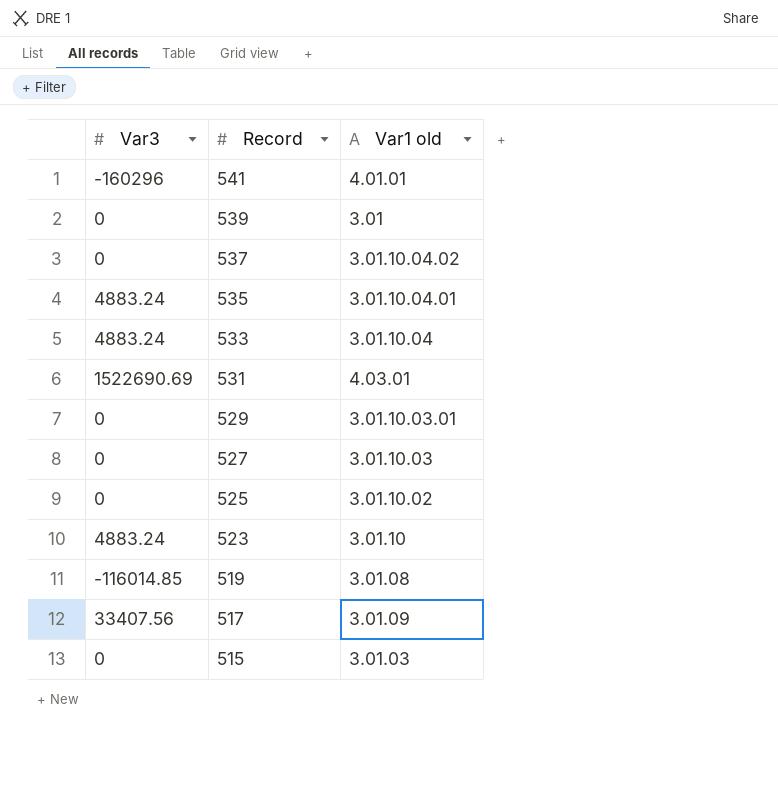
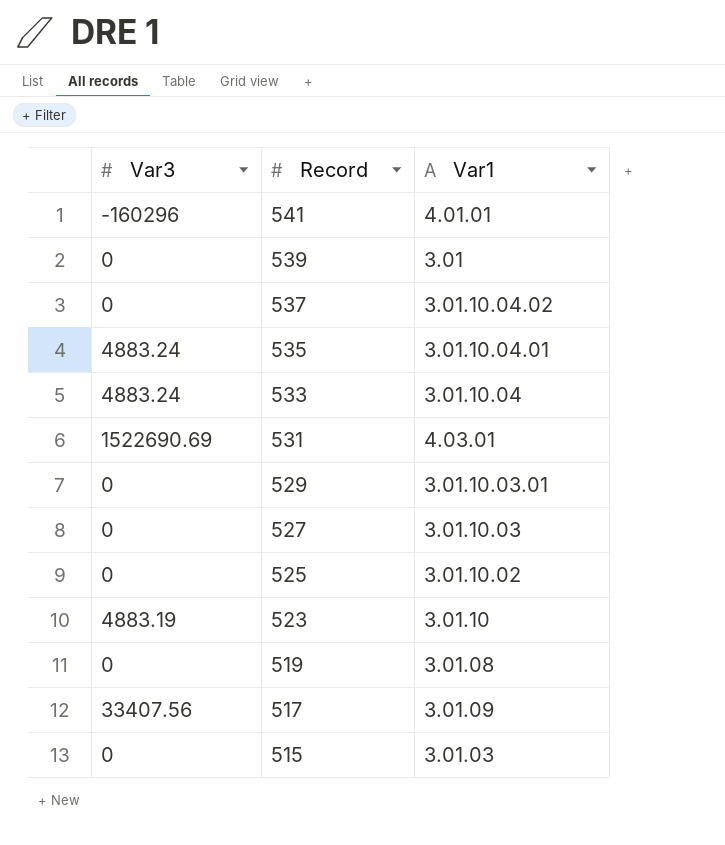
column name: Var1 old -> Var1
523 | Var3: 4883.24 -> 4883.19
519 | Var3: -116014.85 -> 0

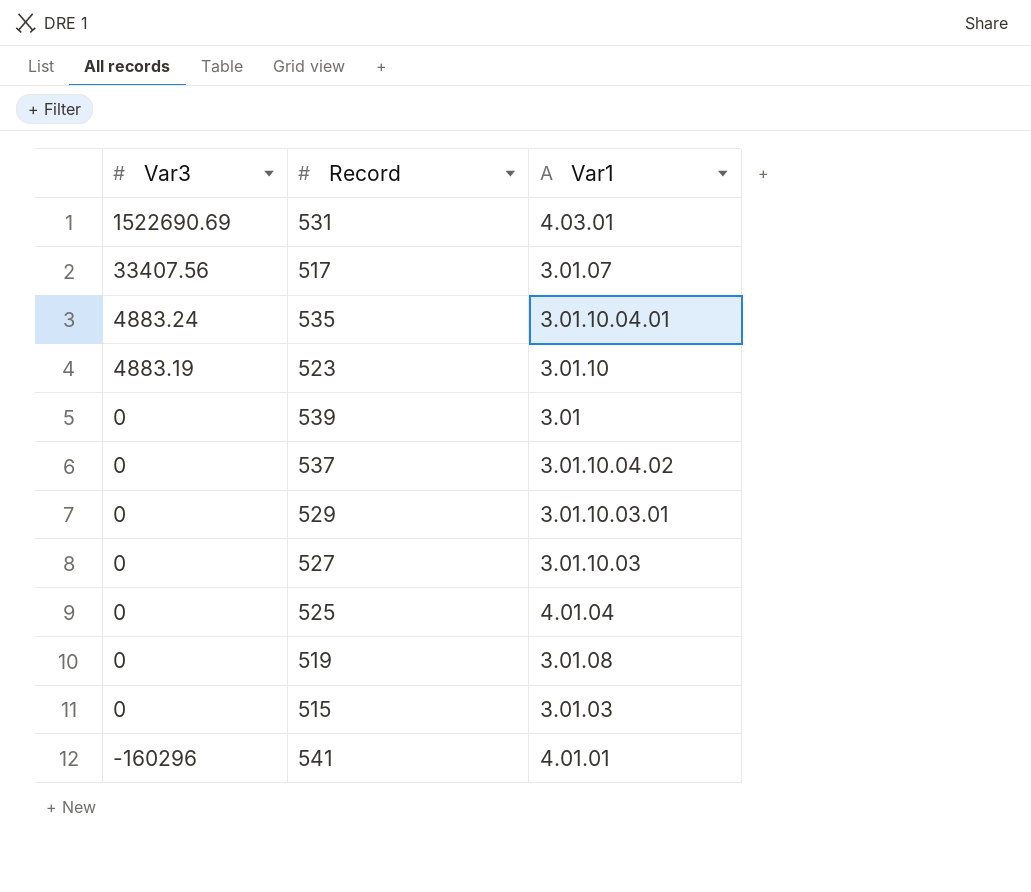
row order: Record descending -> Var3 descending
row 533: 4883.24 | 3.01.10.04 -> none
517 | Var1: 3.01.09 -> 3.01.07
525 | Var1: 3.01.10.02 -> 4.01.04

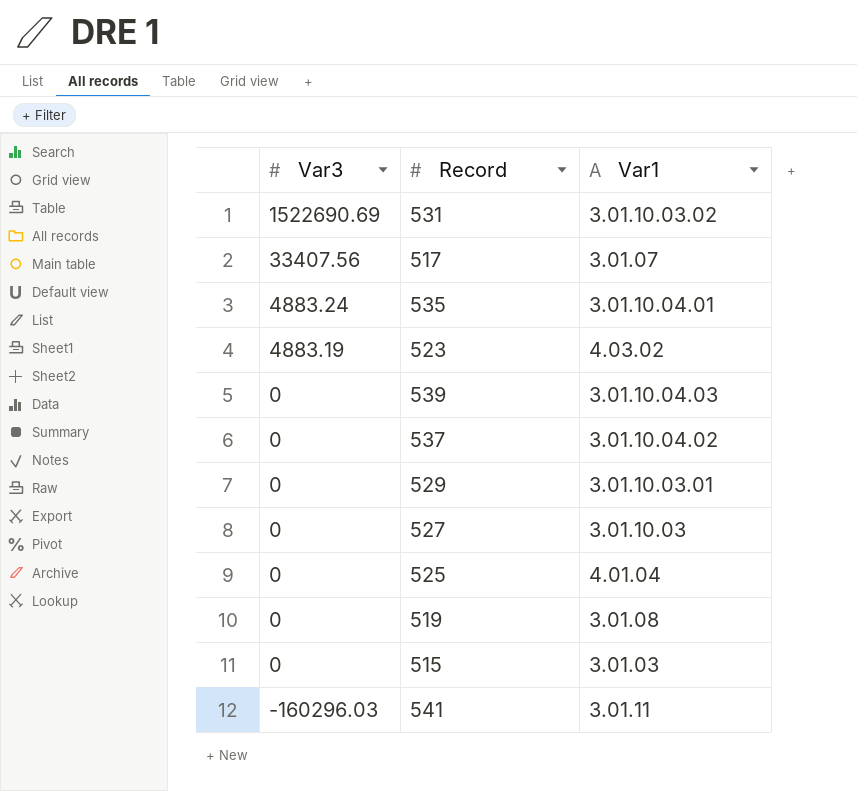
531 | Var1: 4.03.01 -> 3.01.10.03.02
523 | Var1: 3.01.10 -> 4.03.02
539 | Var1: 3.01 -> 3.01.10.04.03
541 | Var3: -160296 -> -160296.03
541 | Var1: 4.01.01 -> 3.01.11

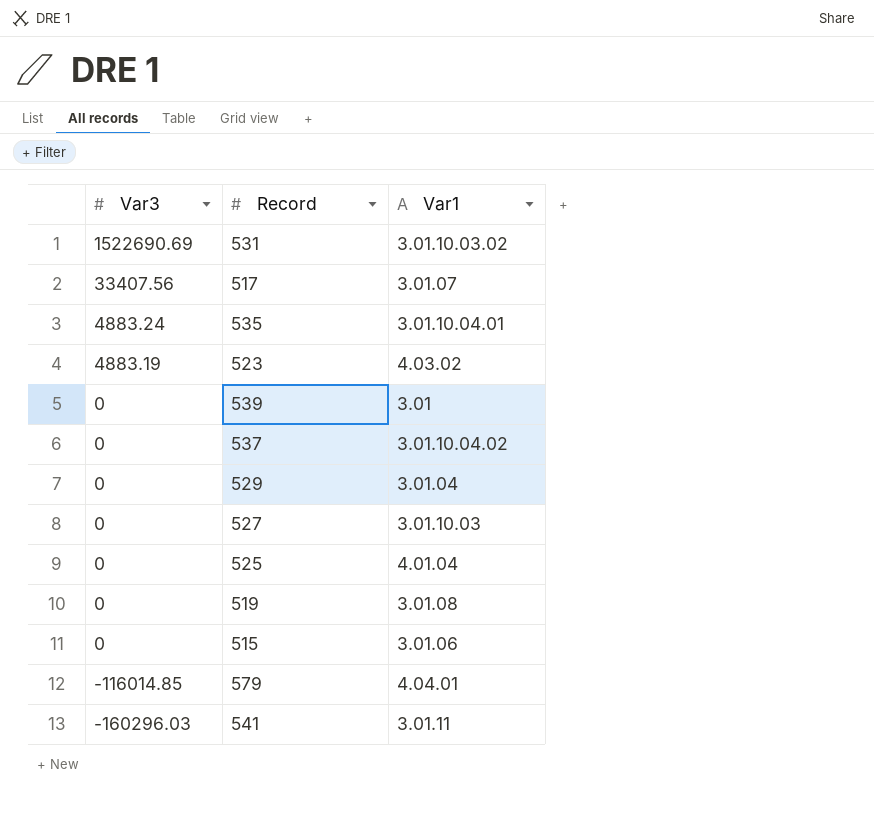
539 | Var1: 3.01.10.04.03 -> 3.01
529 | Var1: 3.01.10.03.01 -> 3.01.04
515 | Var1: 3.01.03 -> 3.01.06
row 579: none -> -116014.85 | 4.04.01

